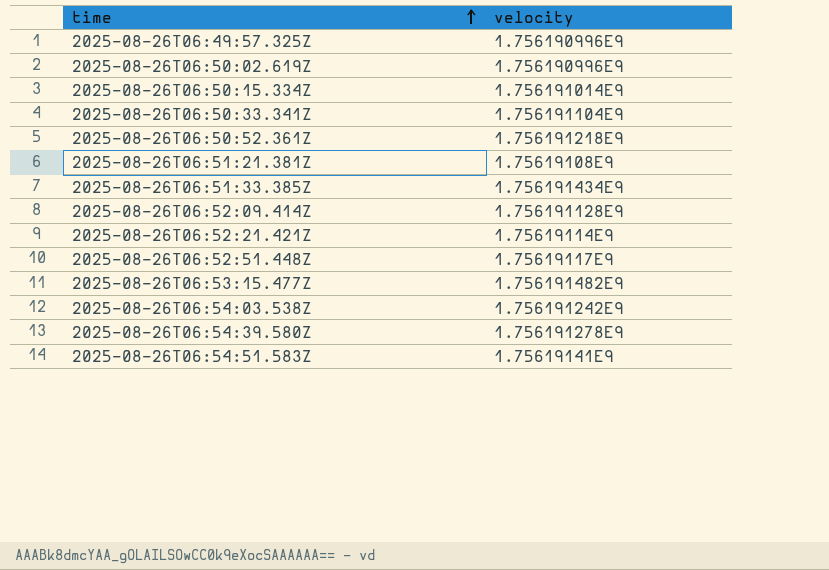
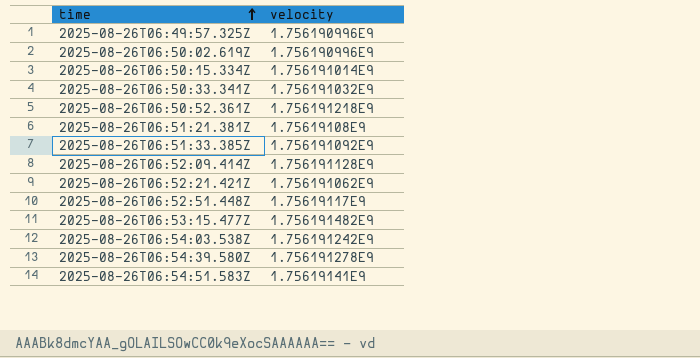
2025-08-26T06:50:33.341Z | velocity: 1.756191104E9 -> 1.756191032E9
2025-08-26T06:51:33.385Z | velocity: 1.756191434E9 -> 1.756191092E9
2025-08-26T06:52:21.421Z | velocity: 1.75619114E9 -> 1.756191062E9

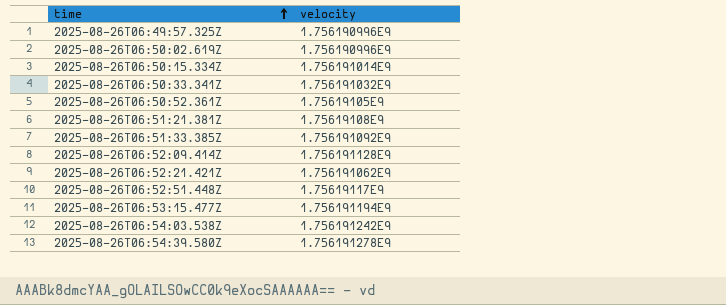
row 2025-08-26T06:54:51.583Z: 1.75619141E9 -> none
2025-08-26T06:50:52.361Z | velocity: 1.756191218E9 -> 1.75619105E9
2025-08-26T06:53:15.477Z | velocity: 1.756191482E9 -> 1.756191194E9

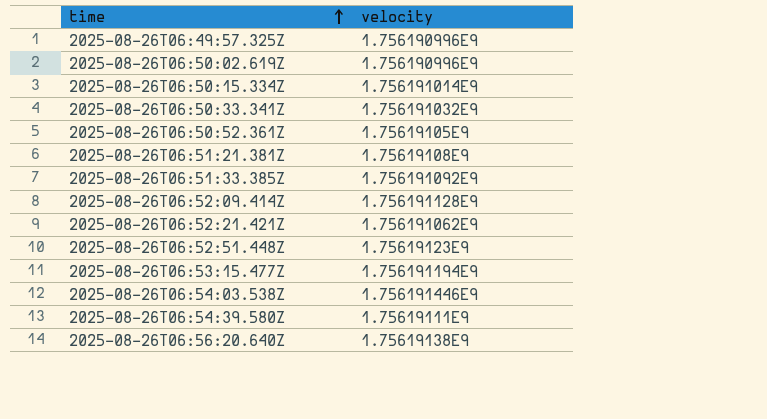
2025-08-26T06:52:51.448Z | velocity: 1.75619117E9 -> 1.75619123E9
2025-08-26T06:54:03.538Z | velocity: 1.756191242E9 -> 1.756191446E9
2025-08-26T06:54:39.580Z | velocity: 1.756191278E9 -> 1.75619111E9
row 2025-08-26T06:56:20.640Z: none -> 1.75619138E9

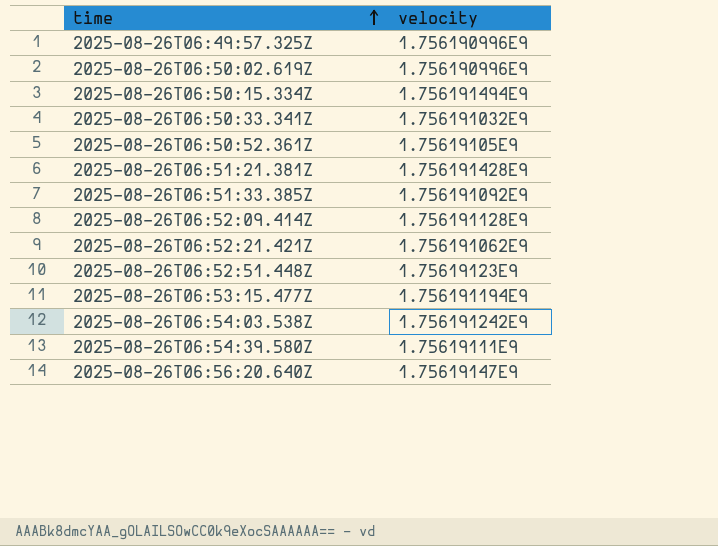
2025-08-26T06:50:15.334Z | velocity: 1.756191014E9 -> 1.756191494E9
2025-08-26T06:51:21.381Z | velocity: 1.75619108E9 -> 1.756191428E9
2025-08-26T06:54:03.538Z | velocity: 1.756191446E9 -> 1.756191242E9
2025-08-26T06:56:20.640Z | velocity: 1.75619138E9 -> 1.75619147E9

